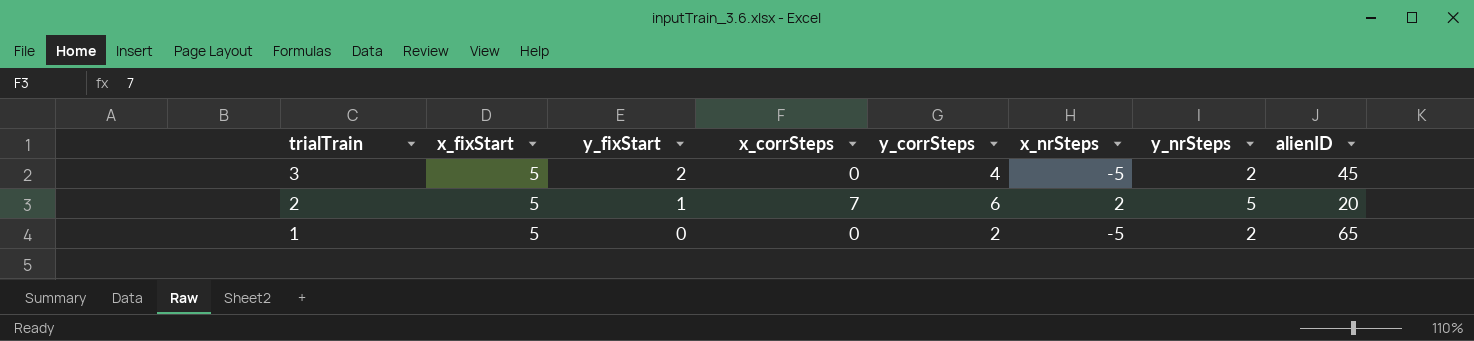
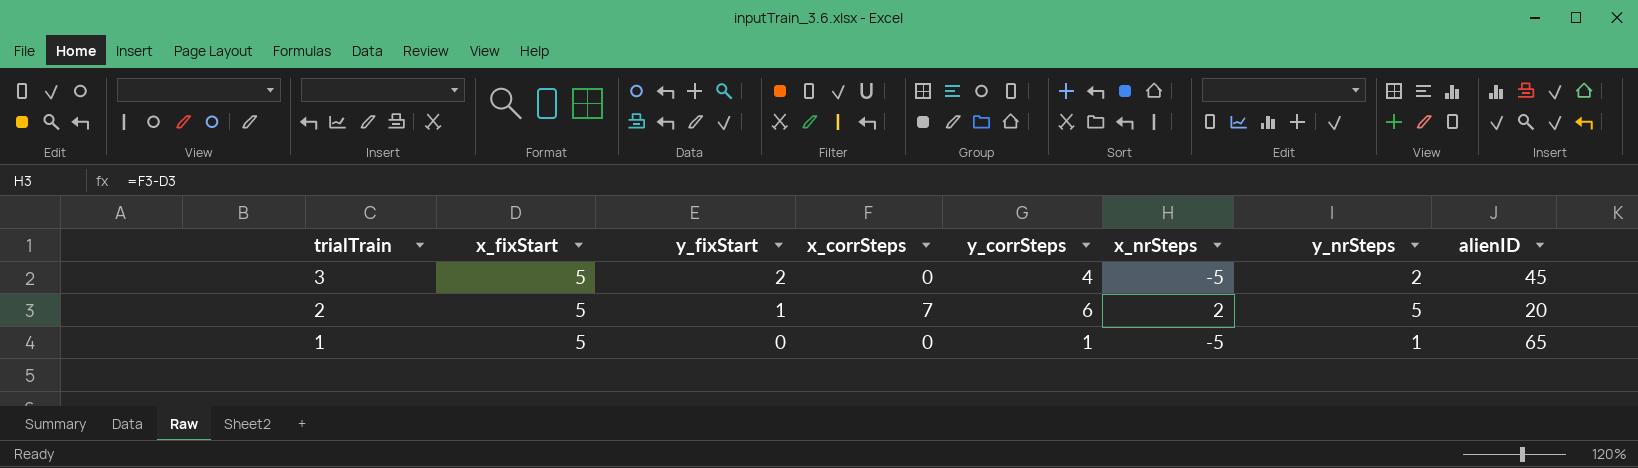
1 | y_corrSteps: 2 -> 1
1 | y_nrSteps: 2 -> 1

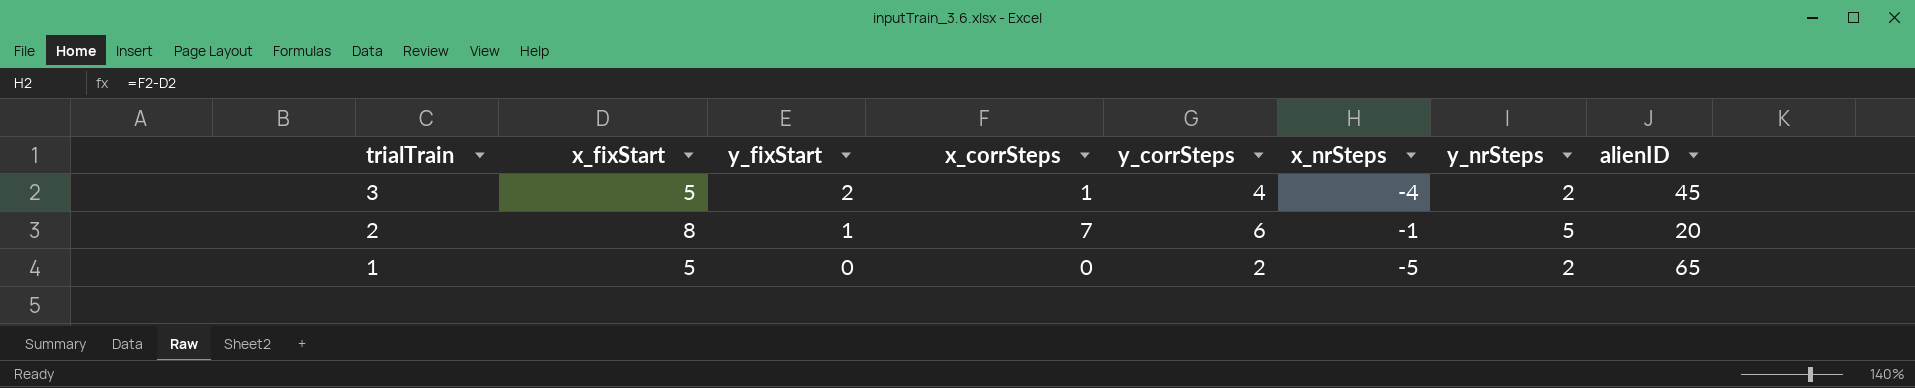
3 | x_corrSteps: 0 -> 1
3 | x_nrSteps: -5 -> -4
2 | x_fixStart: 5 -> 8
2 | x_nrSteps: 2 -> -1
1 | y_corrSteps: 1 -> 2
1 | y_nrSteps: 1 -> 2

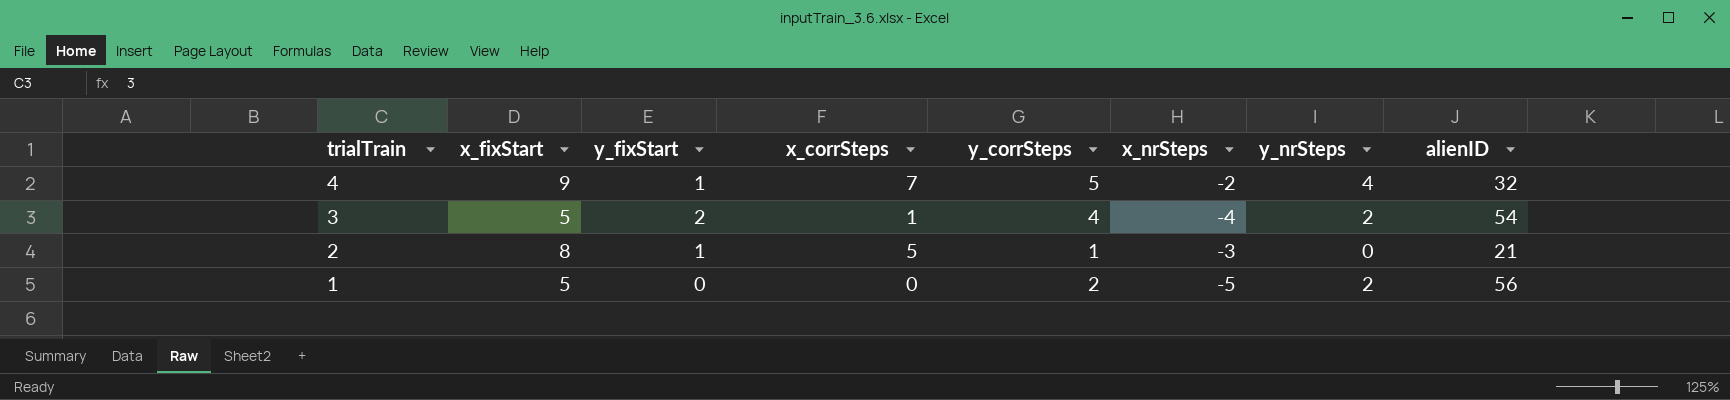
row 4: none -> 9 | 1 | 7 | 5 | -2 | 4 | 32
3 | alienID: 45 -> 54
2 | x_corrSteps: 7 -> 5
2 | y_corrSteps: 6 -> 1
2 | x_nrSteps: -1 -> -3
2 | y_nrSteps: 5 -> 0
2 | alienID: 20 -> 21
1 | alienID: 65 -> 56

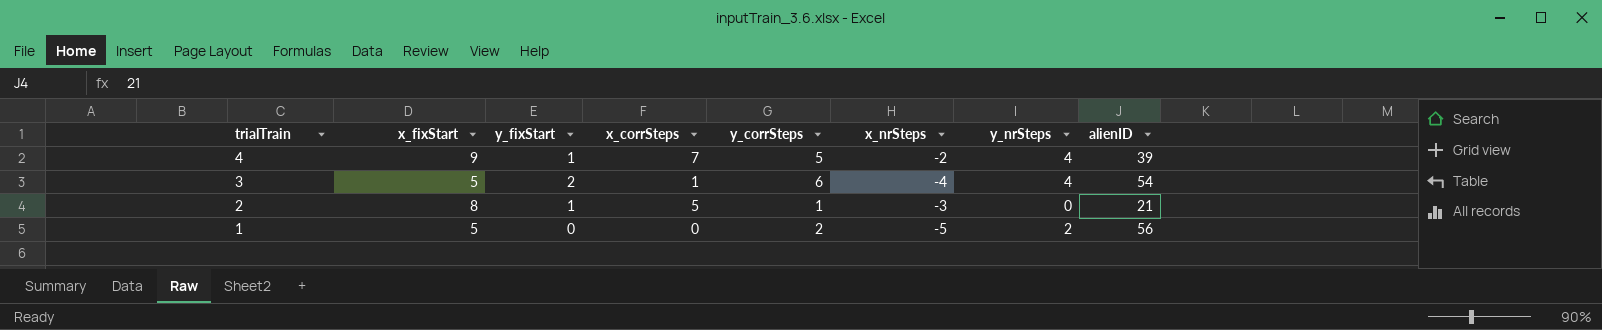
4 | alienID: 32 -> 39
3 | y_corrSteps: 4 -> 6
3 | y_nrSteps: 2 -> 4

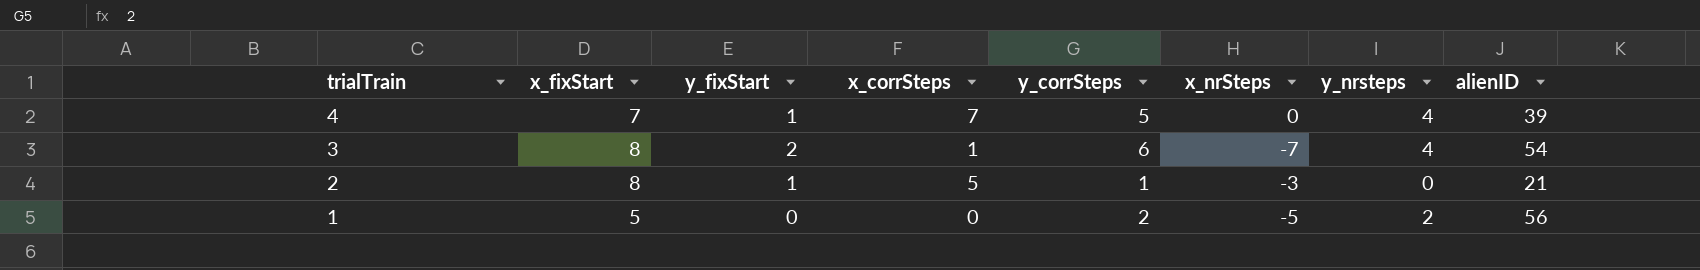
column name: y_nrSteps -> y_nrsteps
4 | x_fixStart: 9 -> 7
4 | x_nrSteps: -2 -> 0
3 | x_fixStart: 5 -> 8
3 | x_nrSteps: -4 -> -7

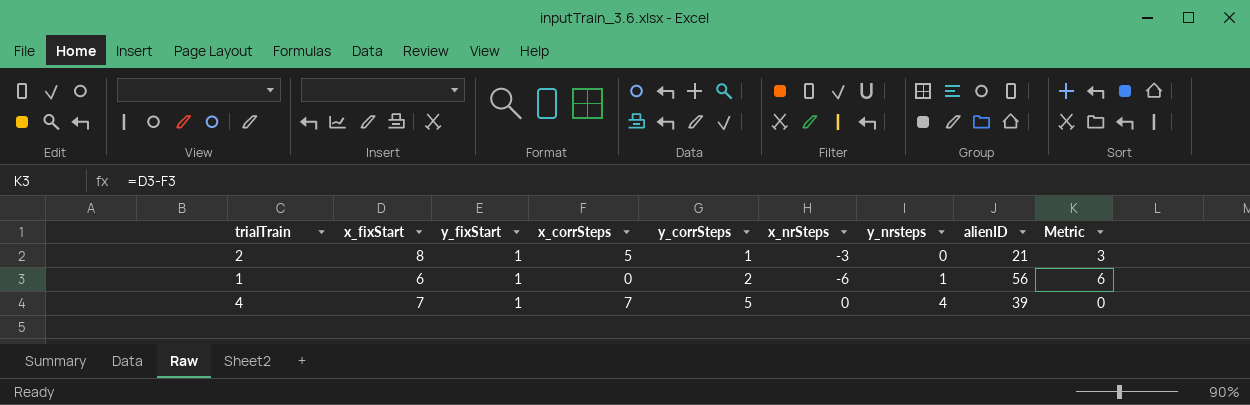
row order: trialTrain descending -> y_corrSteps ascending
column Metric | formula: none -> [x_fixStart] - [x_corrSteps]
row 3: 8 | 2 | 1 | 6 | -7 | 4 | 54 -> none
1 | x_fixStart: 5 -> 6
1 | y_fixStart: 0 -> 1
1 | x_nrSteps: -5 -> -6
1 | y_nrsteps: 2 -> 1

